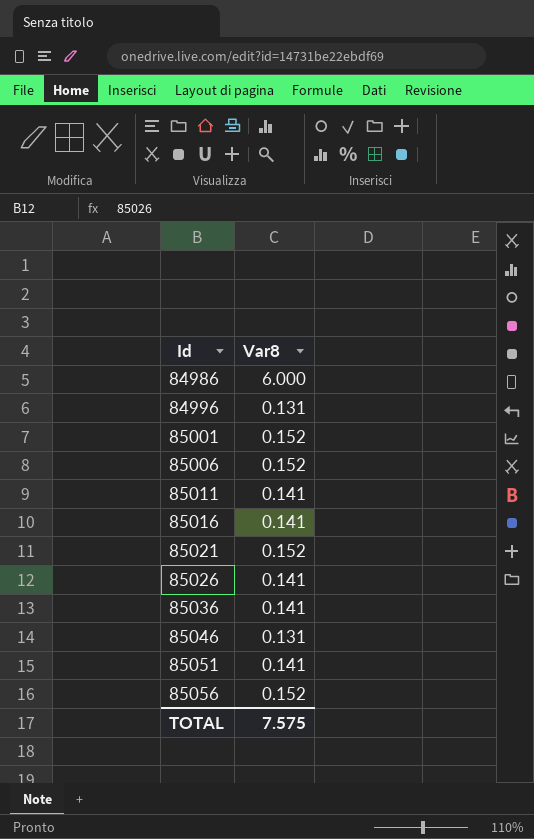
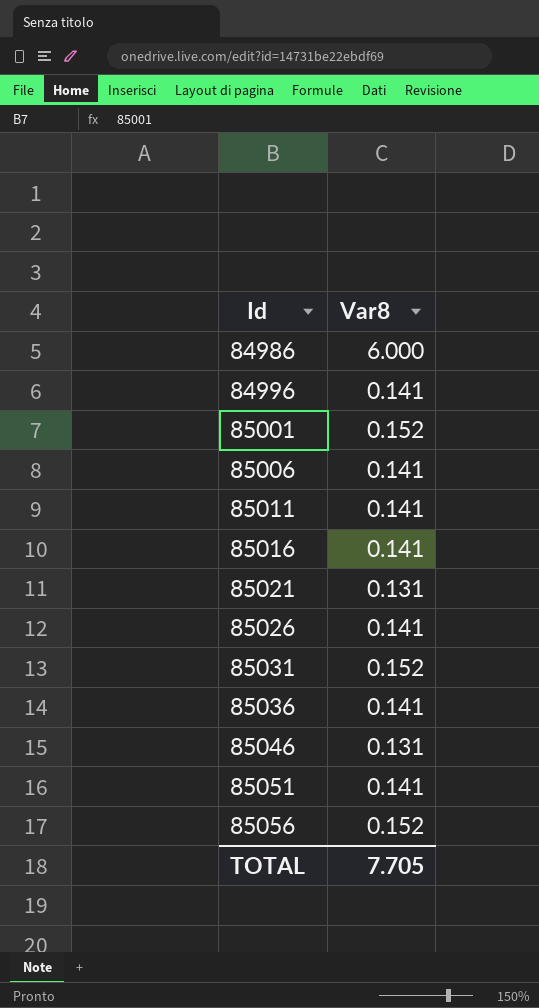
84996 | Var8: 0.131 -> 0.141
85006 | Var8: 0.152 -> 0.141
85021 | Var8: 0.152 -> 0.131
row 85031: none -> 0.152
TOTAL | Var8: 7.575 -> 7.705

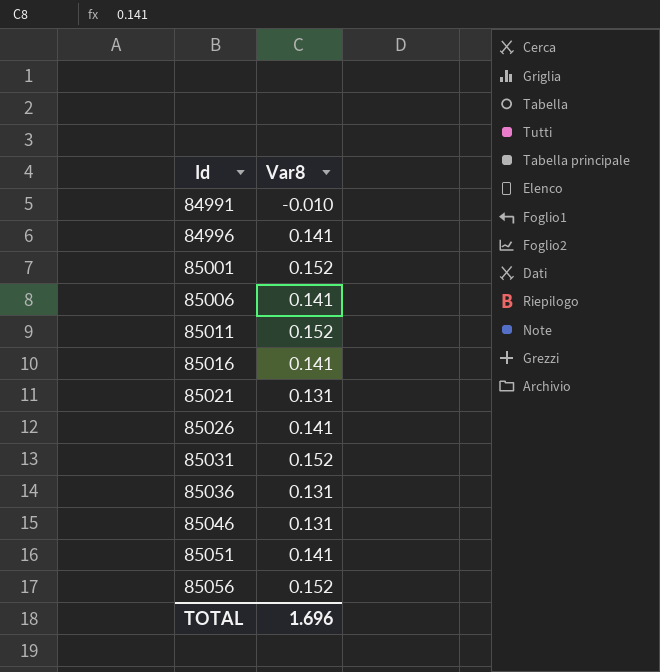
row 84986: 6.000 -> none
row 84991: none -> -0.010
85011 | Var8: 0.141 -> 0.152
85036 | Var8: 0.141 -> 0.131
TOTAL | Var8: 7.705 -> 1.696

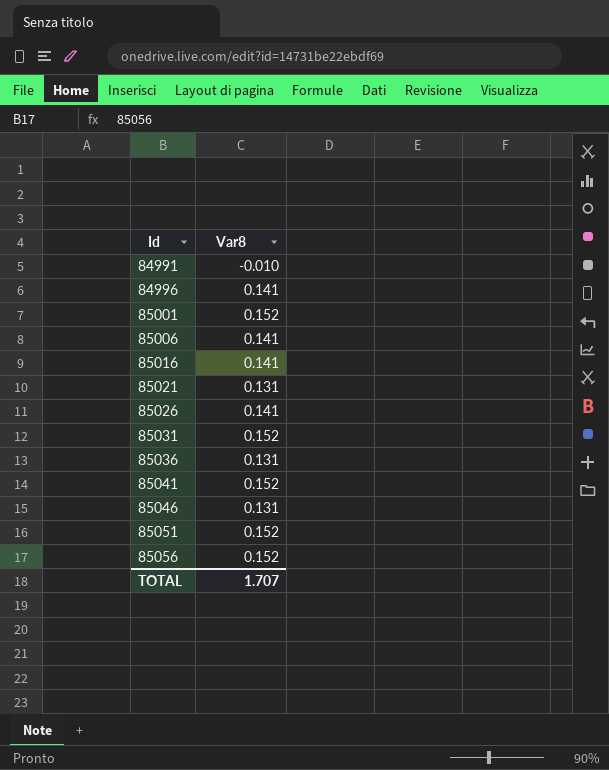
row 85011: 0.152 -> none
row 85041: none -> 0.152
85051 | Var8: 0.141 -> 0.152
TOTAL | Var8: 1.696 -> 1.707

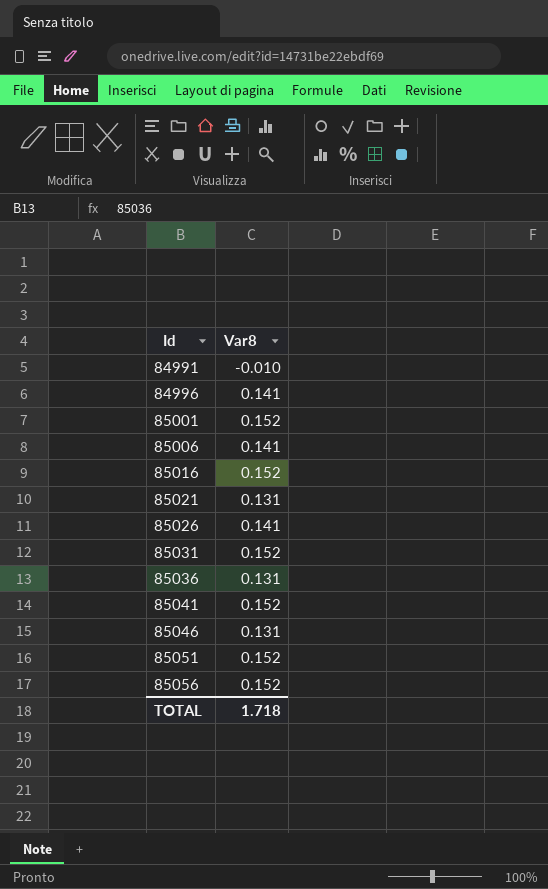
85016 | Var8: 0.141 -> 0.152
TOTAL | Var8: 1.707 -> 1.718

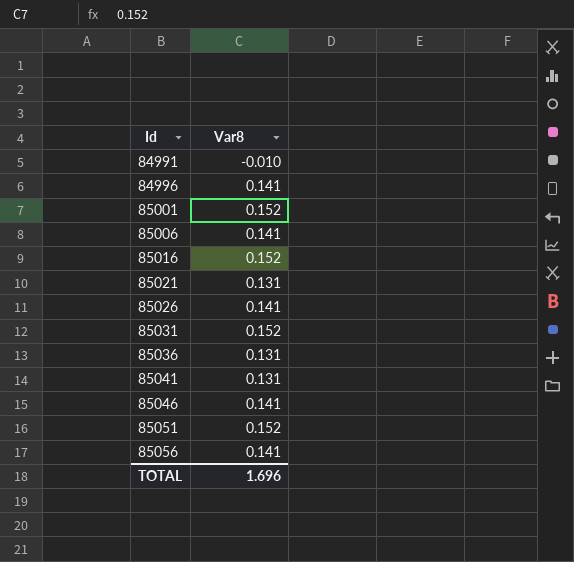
85041 | Var8: 0.152 -> 0.131
85046 | Var8: 0.131 -> 0.141
85056 | Var8: 0.152 -> 0.141
TOTAL | Var8: 1.718 -> 1.696

